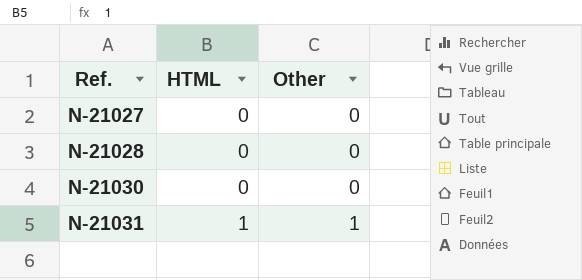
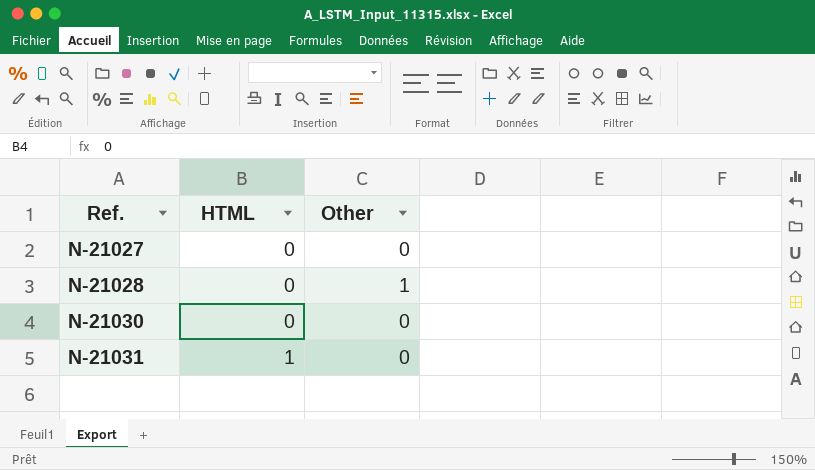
N-21028 | Other: 0 -> 1
N-21031 | Other: 1 -> 0

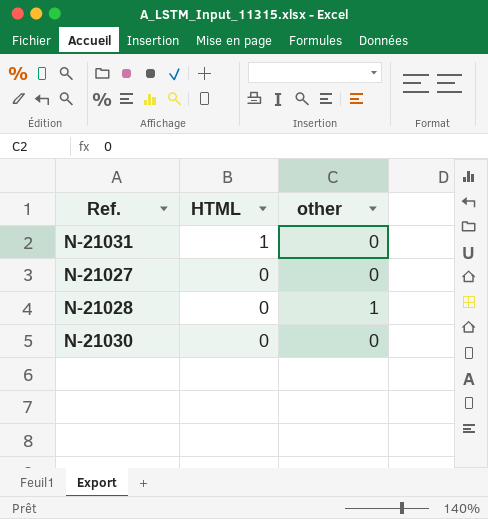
row order: Ref. ascending -> HTML descending
column name: Other -> other

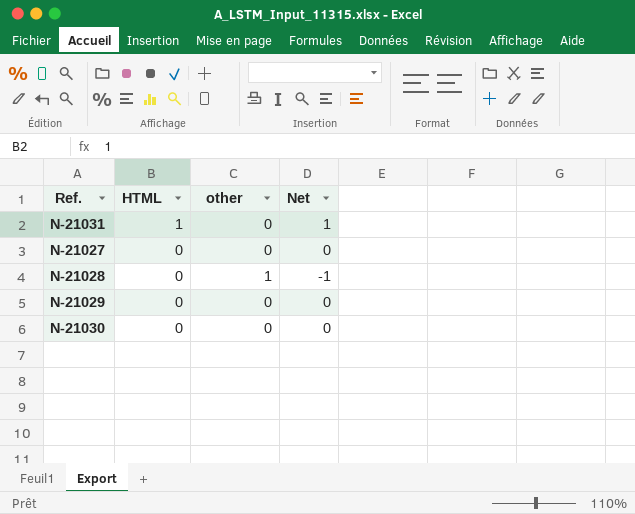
column Net | formula: none -> [HTML] - [other]
row N-21029: none -> 0 | 0 | 0

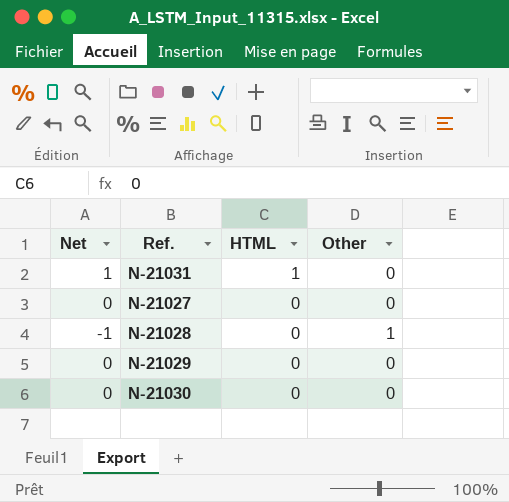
column Net | position: 4 -> 1
column name: other -> Other

